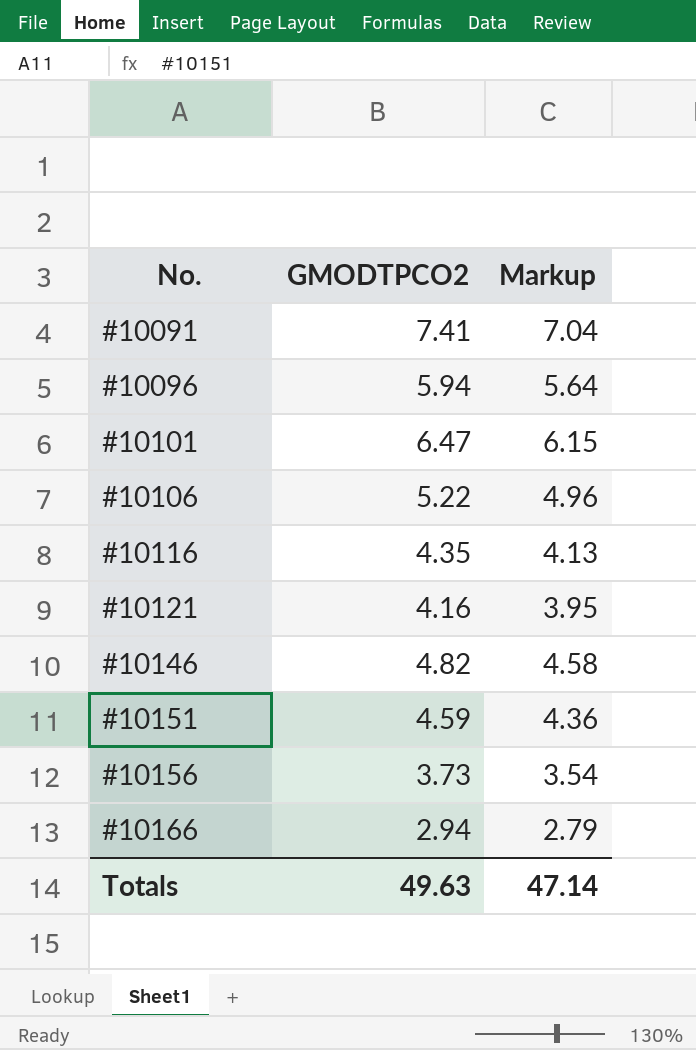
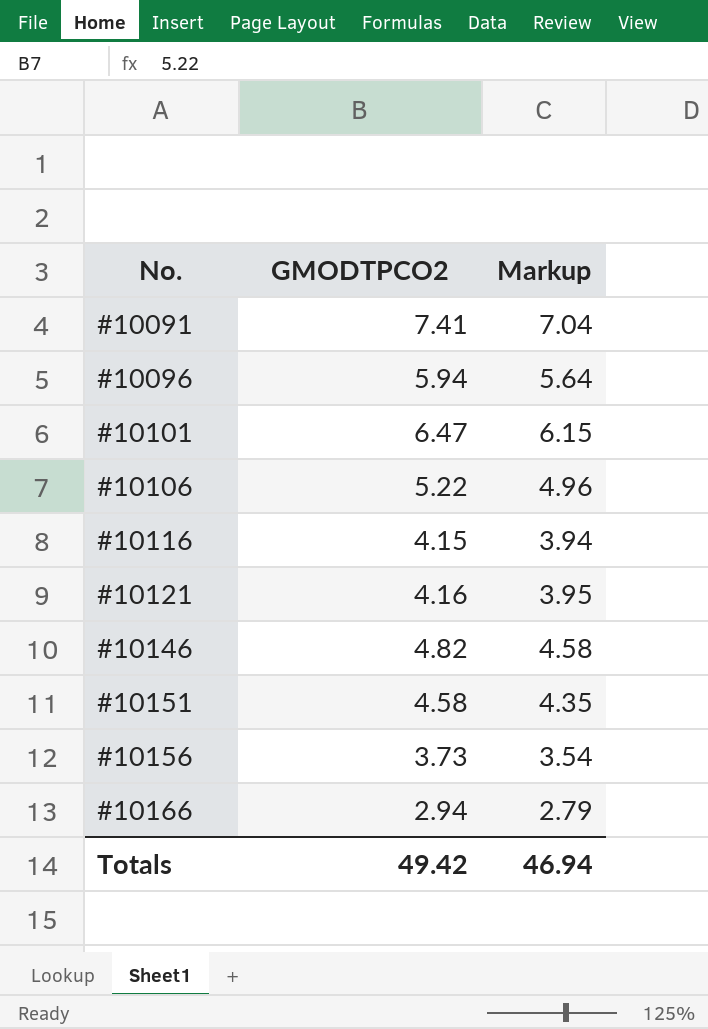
#10116 | GMODTPCO2: 4.35 -> 4.15
#10116 | Markup: 4.13 -> 3.94
#10151 | GMODTPCO2: 4.59 -> 4.58
#10151 | Markup: 4.36 -> 4.35
Totals | GMODTPCO2: 49.63 -> 49.42
Totals | Markup: 47.14 -> 46.94

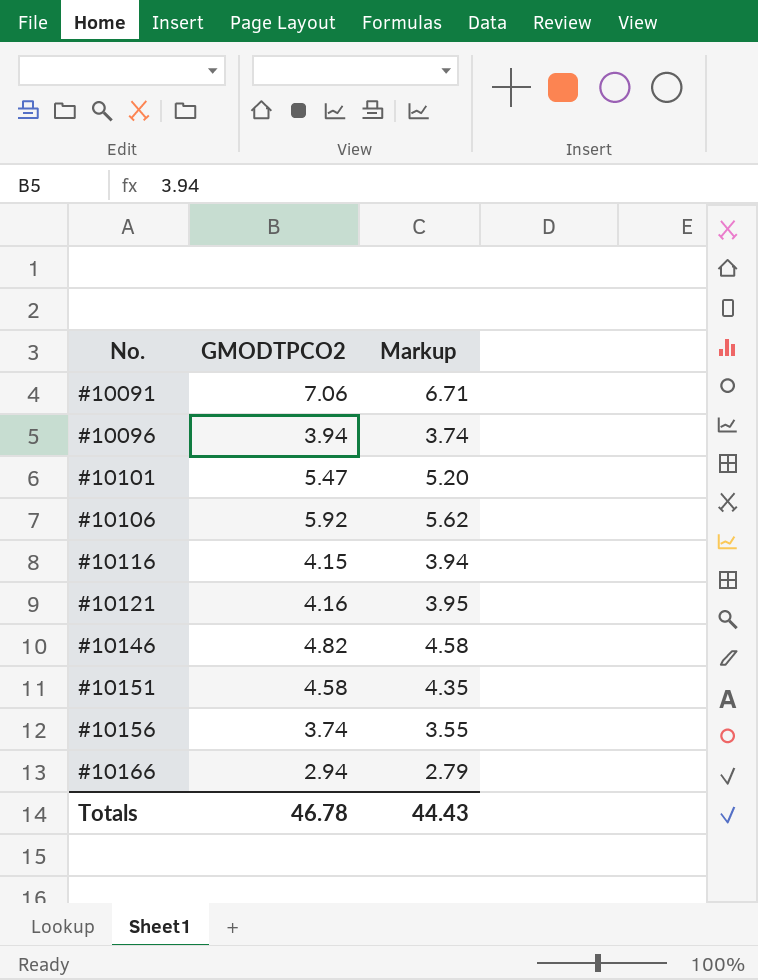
#10091 | GMODTPCO2: 7.41 -> 7.06
#10091 | Markup: 7.04 -> 6.71
#10096 | GMODTPCO2: 5.94 -> 3.94
#10096 | Markup: 5.64 -> 3.74
#10101 | GMODTPCO2: 6.47 -> 5.47
#10101 | Markup: 6.15 -> 5.20
#10106 | GMODTPCO2: 5.22 -> 5.92
#10106 | Markup: 4.96 -> 5.62
#10156 | GMODTPCO2: 3.73 -> 3.74
#10156 | Markup: 3.54 -> 3.55
Totals | GMODTPCO2: 49.42 -> 46.78
Totals | Markup: 46.94 -> 44.43

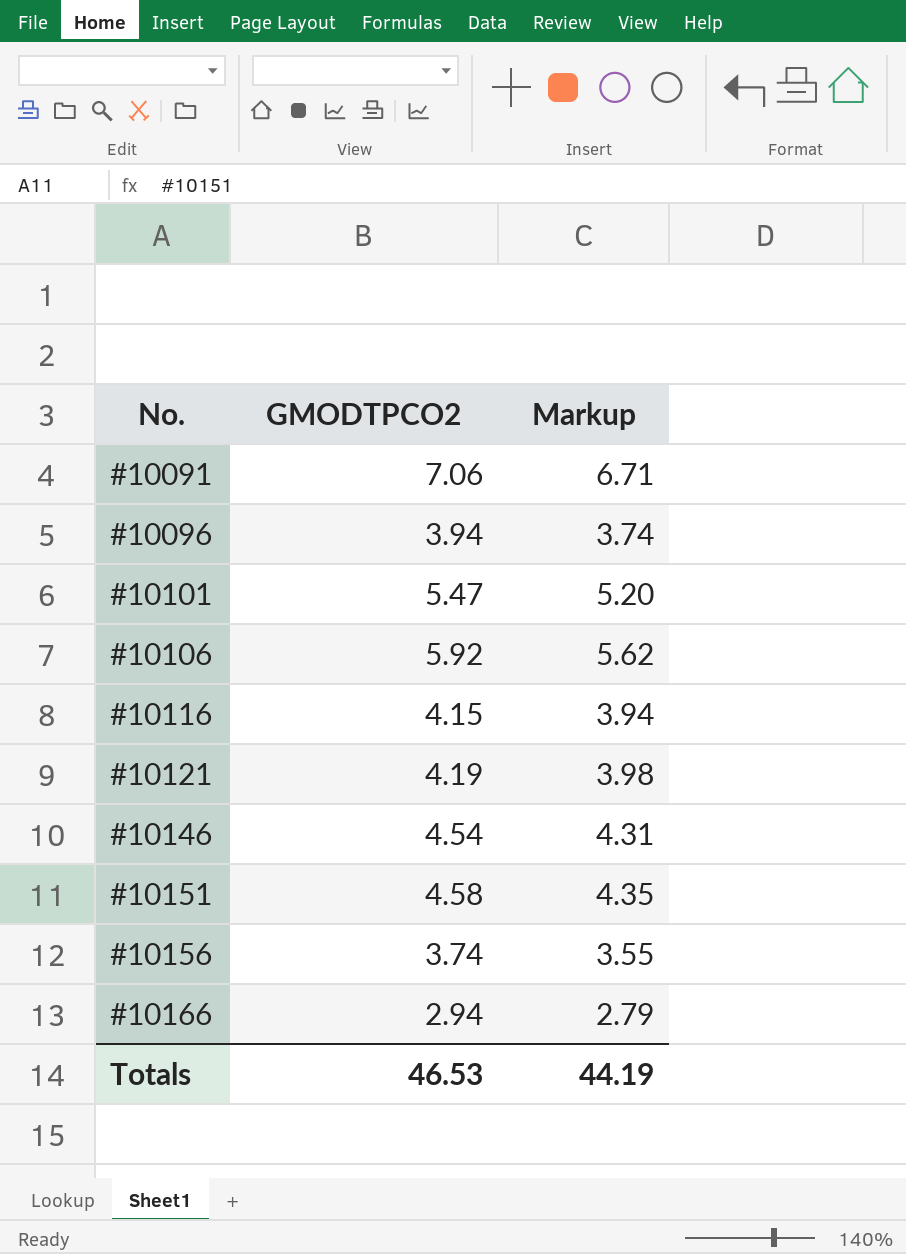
#10121 | GMODTPCO2: 4.16 -> 4.19
#10121 | Markup: 3.95 -> 3.98
#10146 | GMODTPCO2: 4.82 -> 4.54
#10146 | Markup: 4.58 -> 4.31
Totals | GMODTPCO2: 46.78 -> 46.53
Totals | Markup: 44.43 -> 44.19

